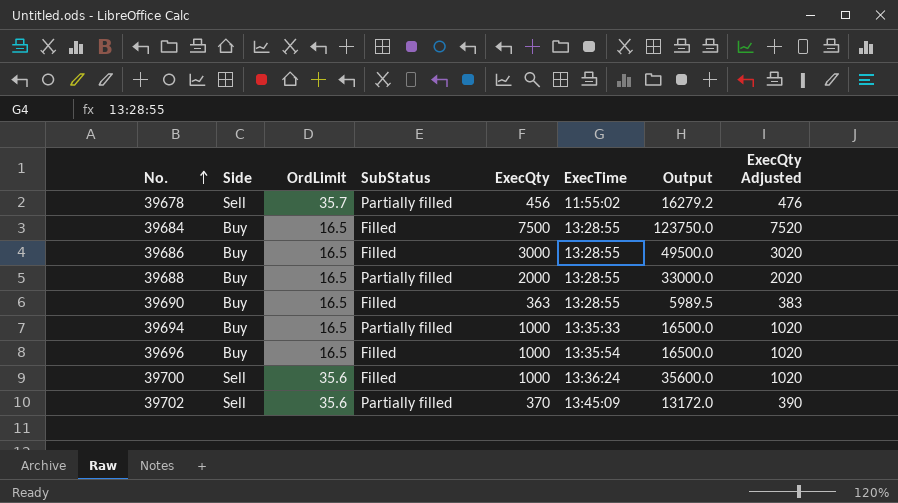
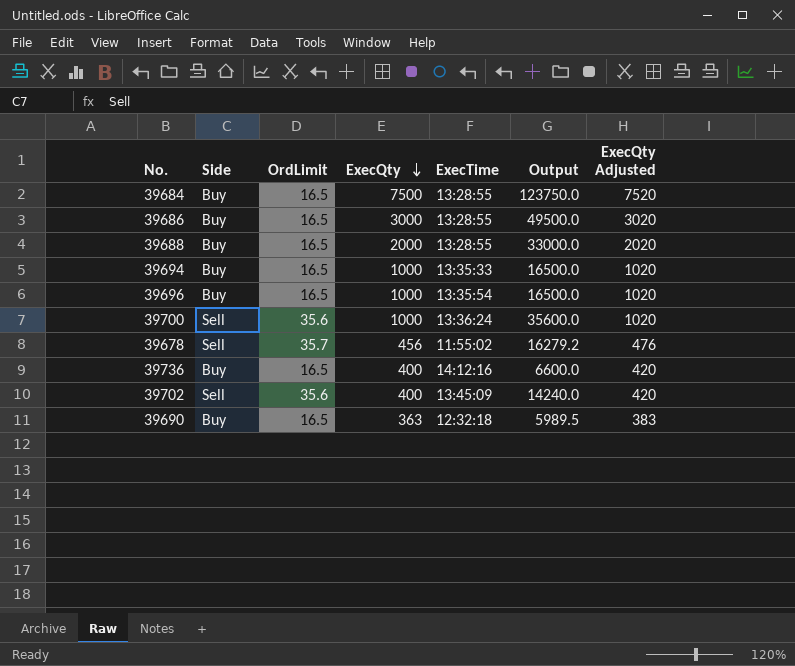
row order: No. ascending -> ExecQty descending
column SubStatus | position: 4 -> none
row 39736: none -> Buy | 16.5 | 400 | 14:12:16 | 6600.0 | 420
39702 | ExecQty: 370 -> 400
39702 | Output: 13172.0 -> 14240.0
39702 | ExecQty Adjusted: 390 -> 420
39690 | ExecTime: 13:28:55 -> 12:32:18

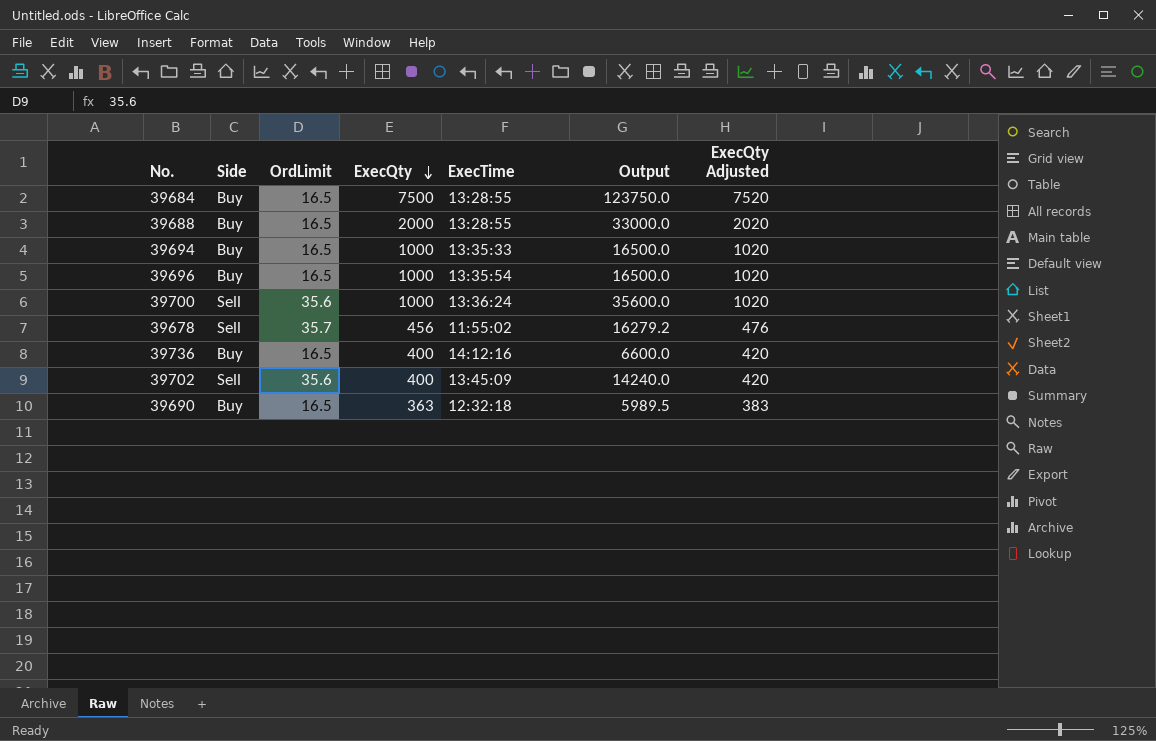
row 39686: Buy | 16.5 | 3000 | 13:28:55 | 49500.0 | 3020 -> none

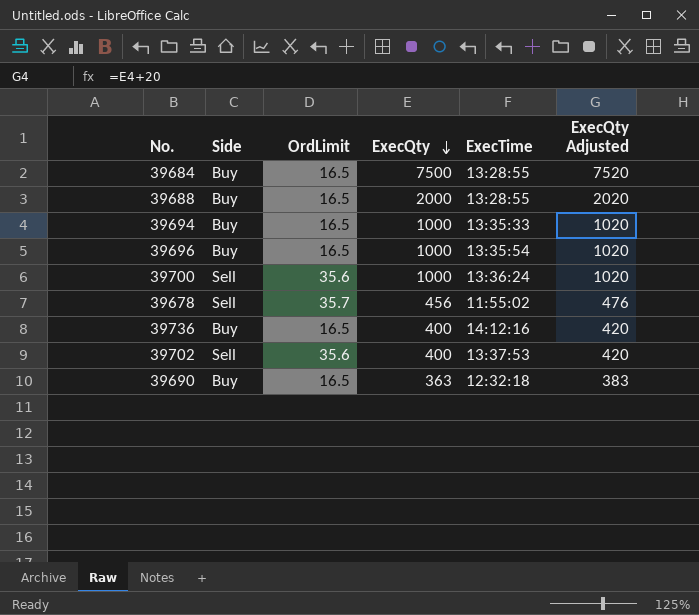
column Output | formula: [OrdLimit] * [ExecQty] -> none
39702 | ExecTime: 13:45:09 -> 13:37:53

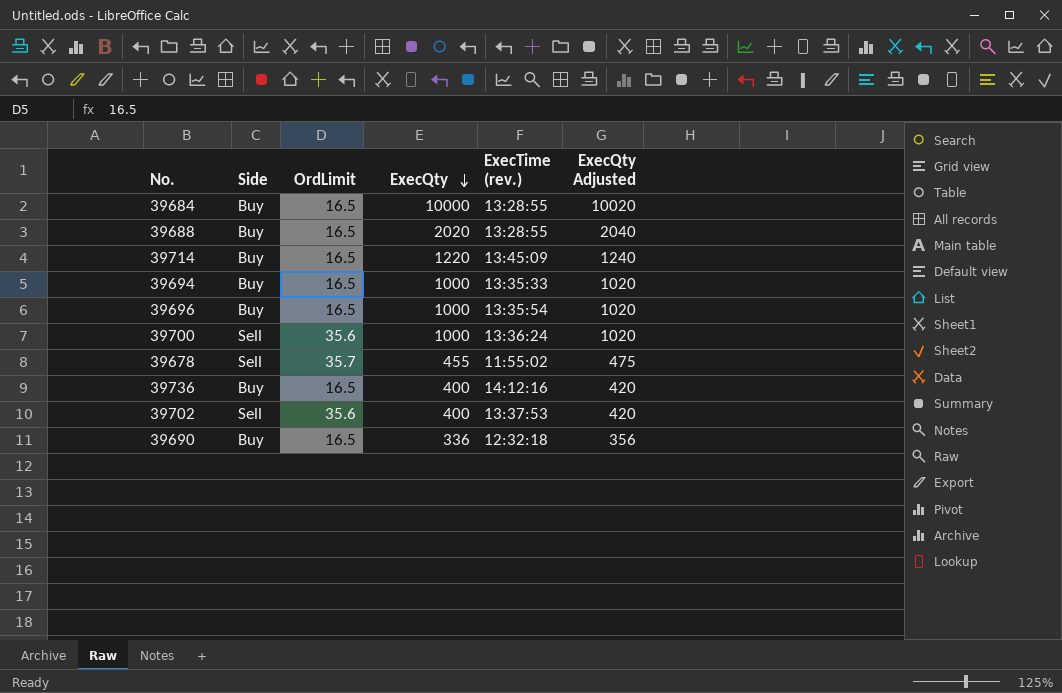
column name: ExecTime -> ExecTime (rev.)
39684 | ExecQty: 7500 -> 10000
39684 | ExecQty Adjusted: 7520 -> 10020
39688 | ExecQty: 2000 -> 2020
39688 | ExecQty Adjusted: 2020 -> 2040
row 39714: none -> Buy | 16.5 | 1220 | 13:45:09 | 1240
39678 | ExecQty: 456 -> 455
39678 | ExecQty Adjusted: 476 -> 475
39690 | ExecQty: 363 -> 336
39690 | ExecQty Adjusted: 383 -> 356

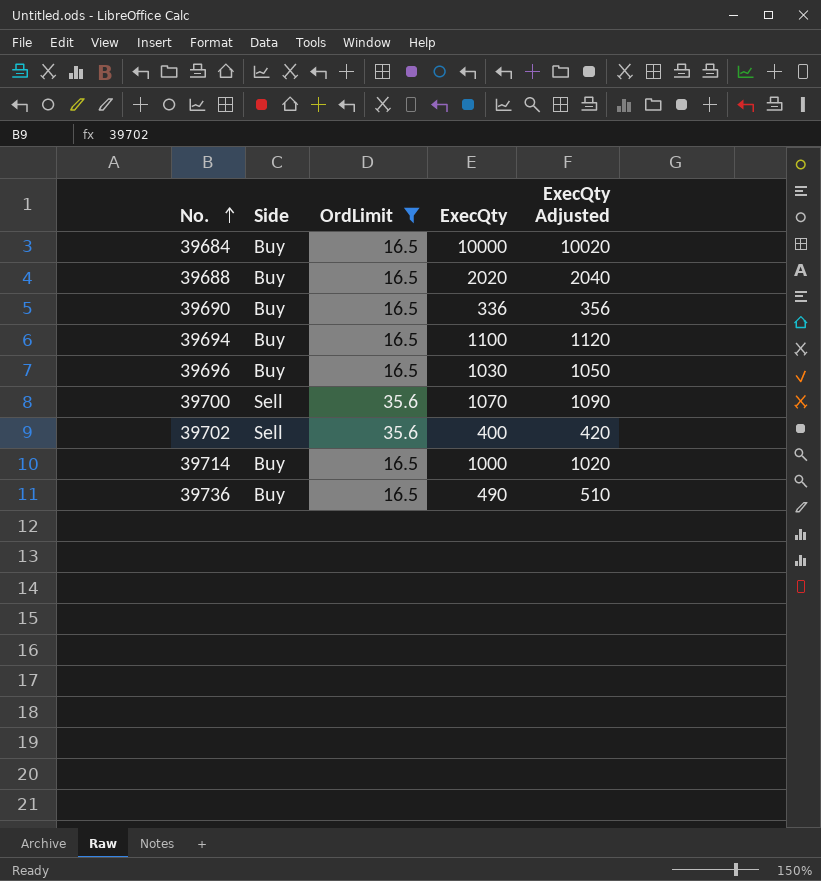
filter: none -> OrdLimit != 35.7
row order: ExecQty descending -> No. ascending
column ExecTime (rev.) | position: 5 -> none
39694 | ExecQty: 1000 -> 1100
39694 | ExecQty Adjusted: 1020 -> 1120
39696 | ExecQty: 1000 -> 1030
39696 | ExecQty Adjusted: 1020 -> 1050
39700 | ExecQty: 1000 -> 1070
39700 | ExecQty Adjusted: 1020 -> 1090
39714 | ExecQty: 1220 -> 1000
39714 | ExecQty Adjusted: 1240 -> 1020
39736 | ExecQty: 400 -> 490
39736 | ExecQty Adjusted: 420 -> 510

